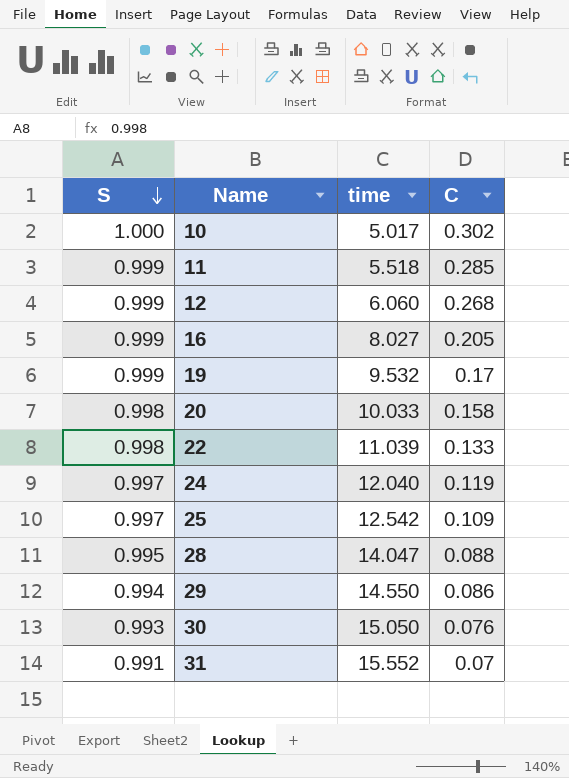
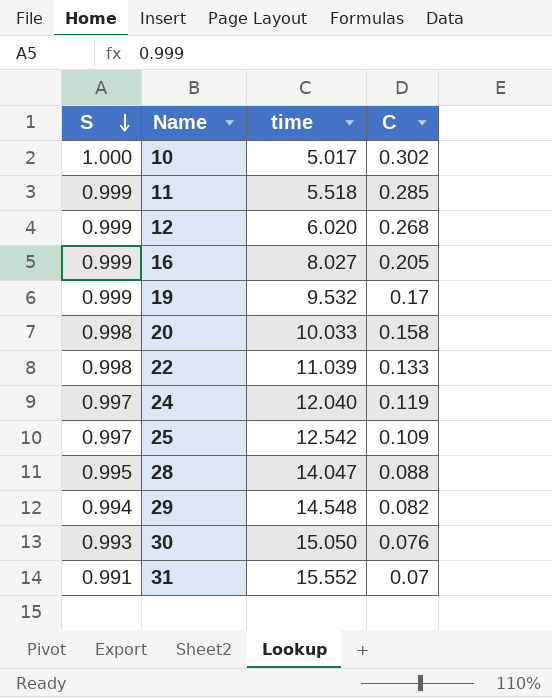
12 | time: 6.060 -> 6.020
29 | time: 14.550 -> 14.548
29 | C: 0.086 -> 0.082

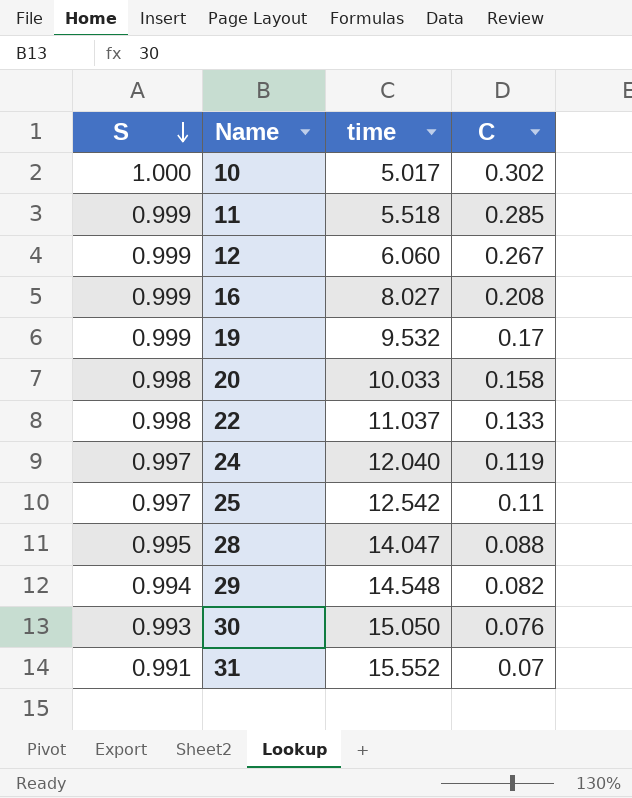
12 | time: 6.020 -> 6.060
12 | C: 0.268 -> 0.267
16 | C: 0.205 -> 0.208
22 | time: 11.039 -> 11.037
25 | C: 0.109 -> 0.11

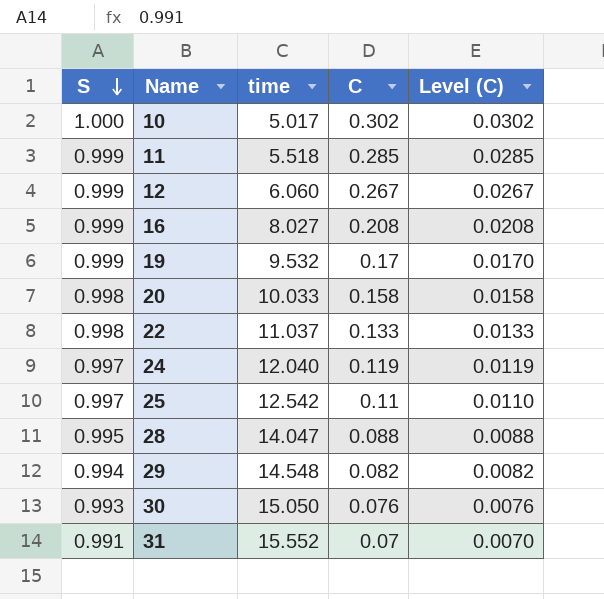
column Level (C) | formula: none -> [C] * 0.1

